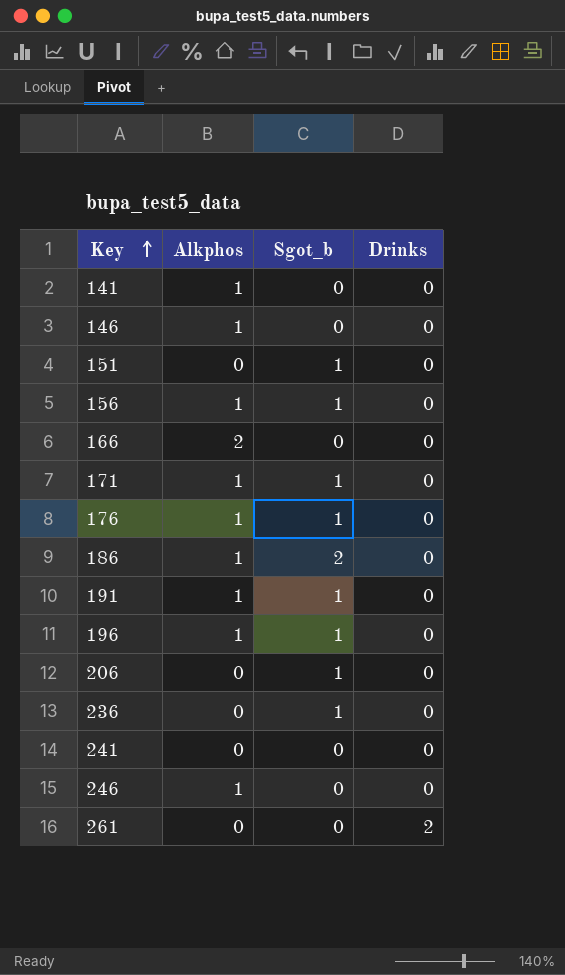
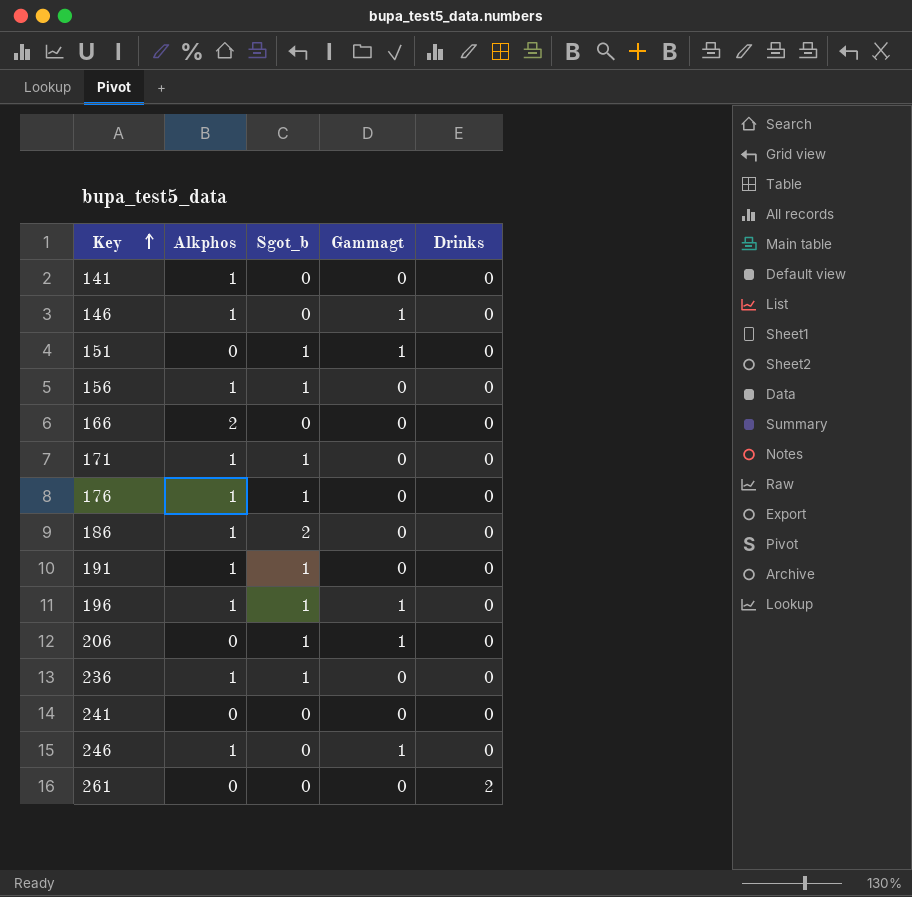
column Gammagt | position: none -> 4
236 | Alkphos: 0 -> 1

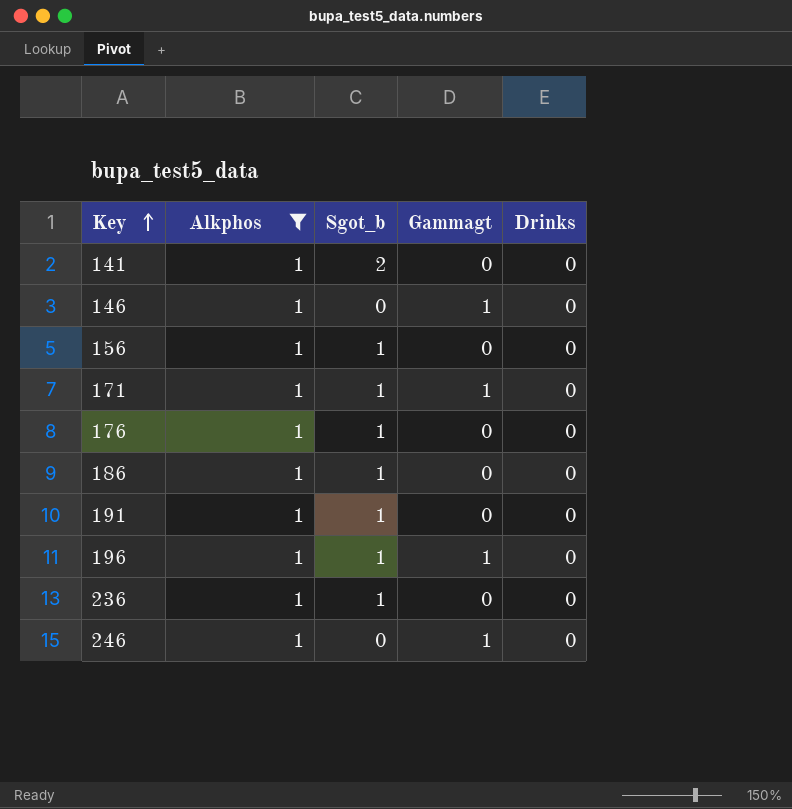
filter: none -> Alkphos = 1
141 | Sgot_b: 0 -> 2
171 | Gammagt: 0 -> 1
186 | Sgot_b: 2 -> 1

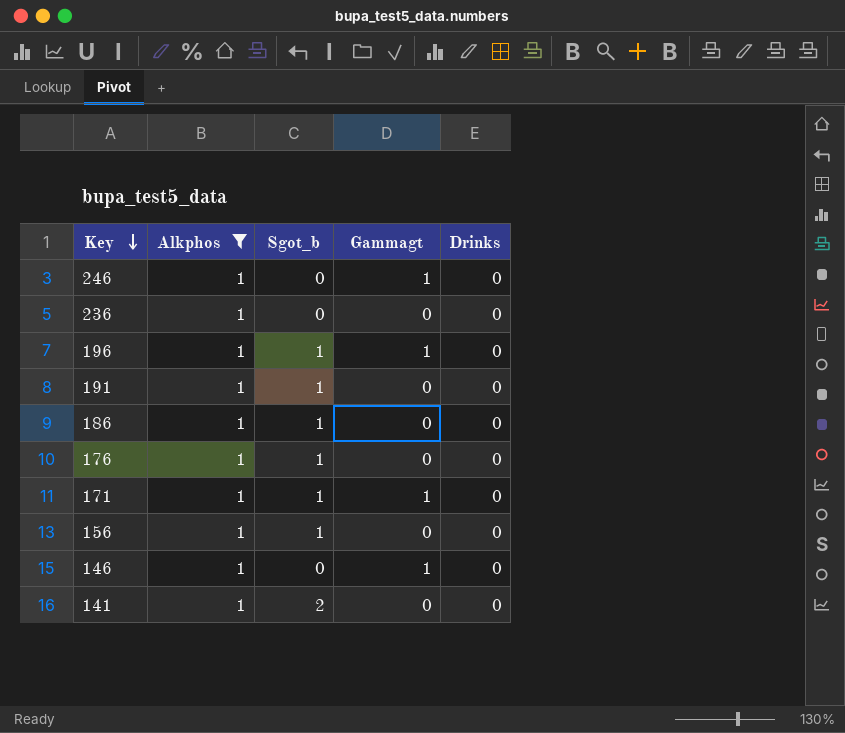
row order: Key ascending -> Key descending
236 | Sgot_b: 1 -> 0

